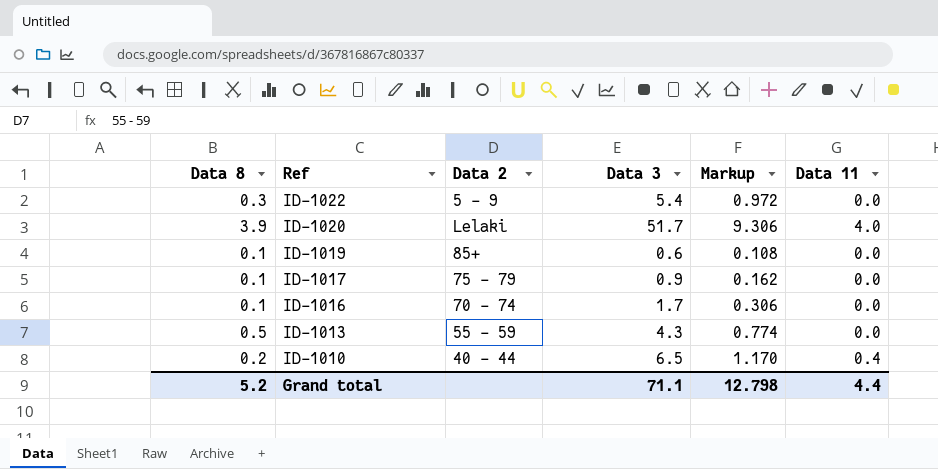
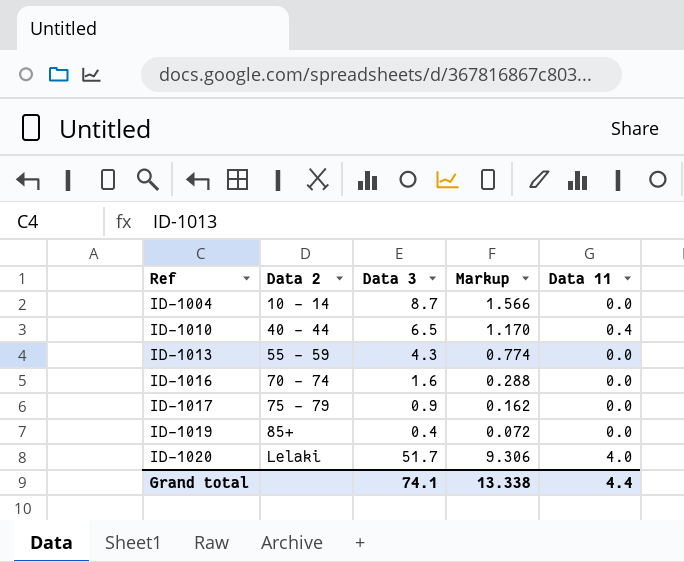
row order: Ref descending -> Ref ascending
column Data 8 | position: 1 -> none
row ID-1022: 0.3 | 5 - 9 | 5.4 | 0.972 | 0.0 -> none
row ID-1004: none -> 10 - 14 | 8.7 | 1.566 | 0.0
ID-1016 | Data 3: 1.7 -> 1.6
ID-1016 | Markup: 0.306 -> 0.288
ID-1019 | Data 3: 0.6 -> 0.4
ID-1019 | Markup: 0.108 -> 0.072
Grand total | Data 3: 71.1 -> 74.1
Grand total | Markup: 12.798 -> 13.338

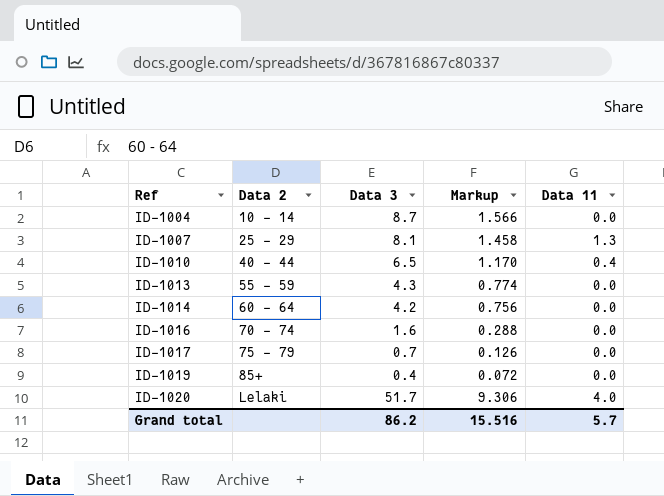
row ID-1007: none -> 25 - 29 | 8.1 | 1.458 | 1.3
row ID-1014: none -> 60 - 64 | 4.2 | 0.756 | 0.0
ID-1017 | Data 3: 0.9 -> 0.7
ID-1017 | Markup: 0.162 -> 0.126
Grand total | Data 3: 74.1 -> 86.2
Grand total | Markup: 13.338 -> 15.516
Grand total | Data 11: 4.4 -> 5.7

